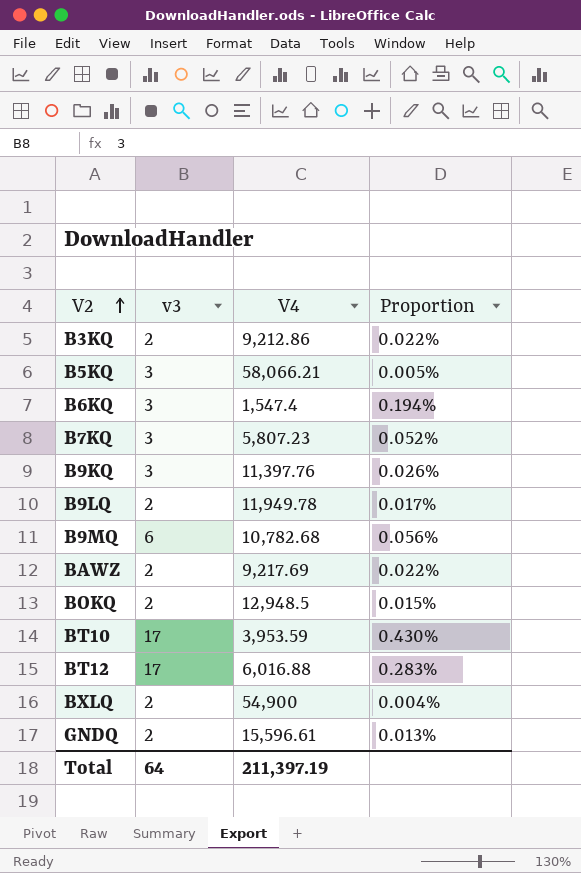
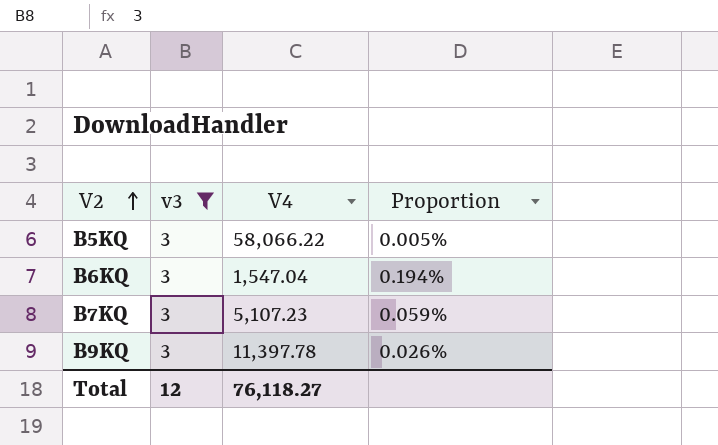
filter: none -> v3 = 3
B5KQ | V4: 58,066.21 -> 58,066.22
B6KQ | V4: 1,547.4 -> 1,547.04
B7KQ | V4: 5,807.23 -> 5,107.23
B7KQ | Proportion: 0.052% -> 0.059%
B9KQ | V4: 11,397.76 -> 11,397.78
Total | v3: 64 -> 12
Total | V4: 211,397.19 -> 76,118.27

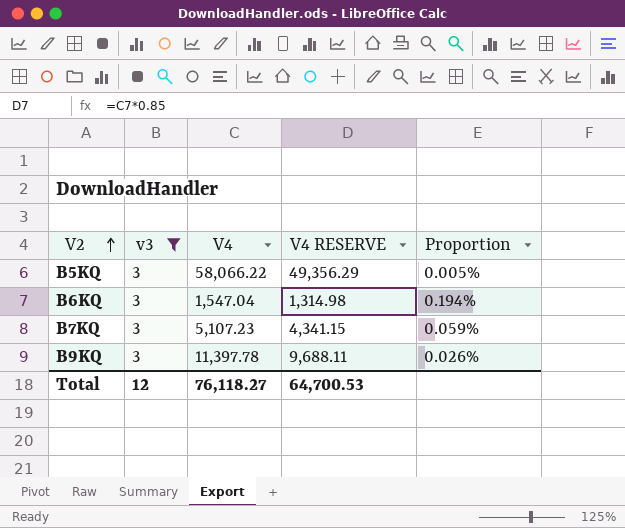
column V4 RESERVE | formula: none -> [V4] * 0.85

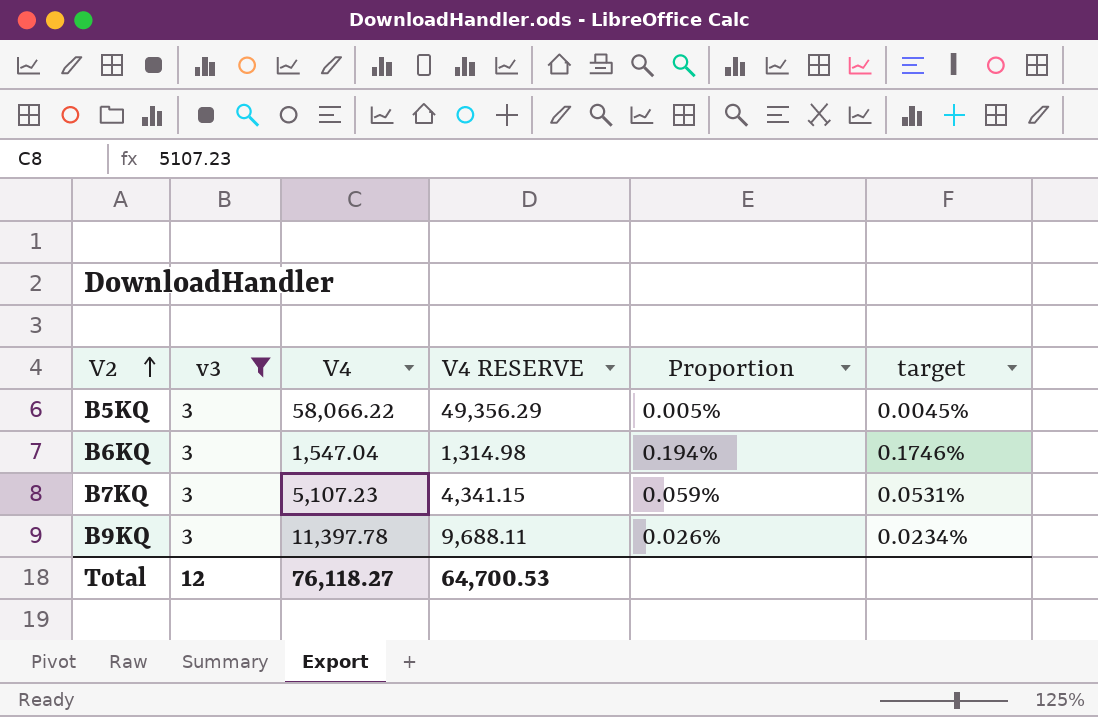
column target | formula: none -> [Proportion] * 0.9

